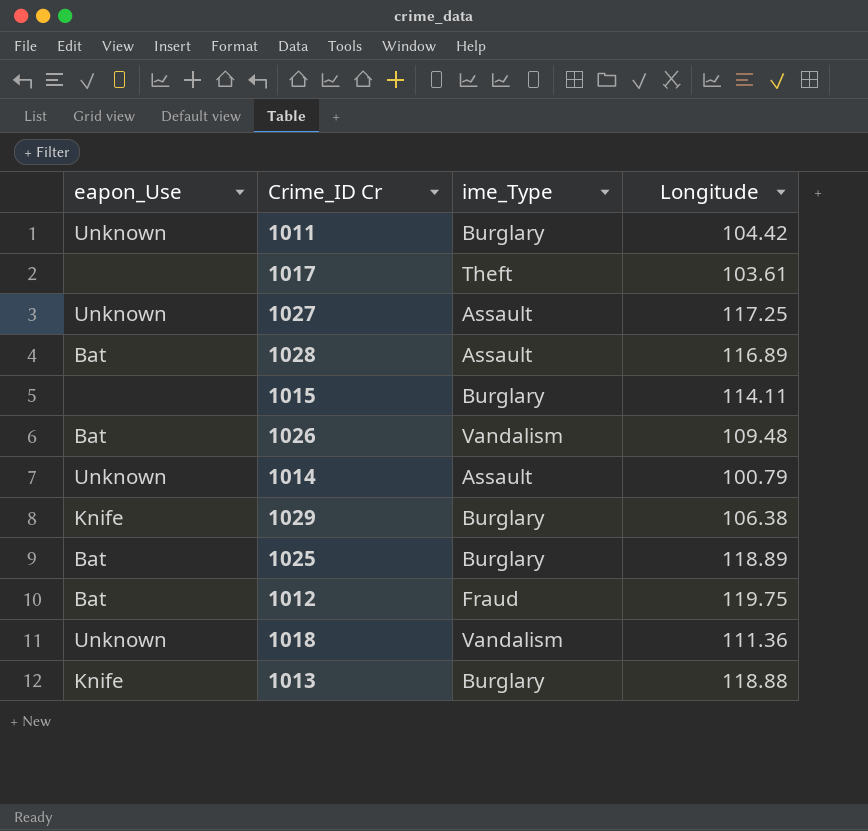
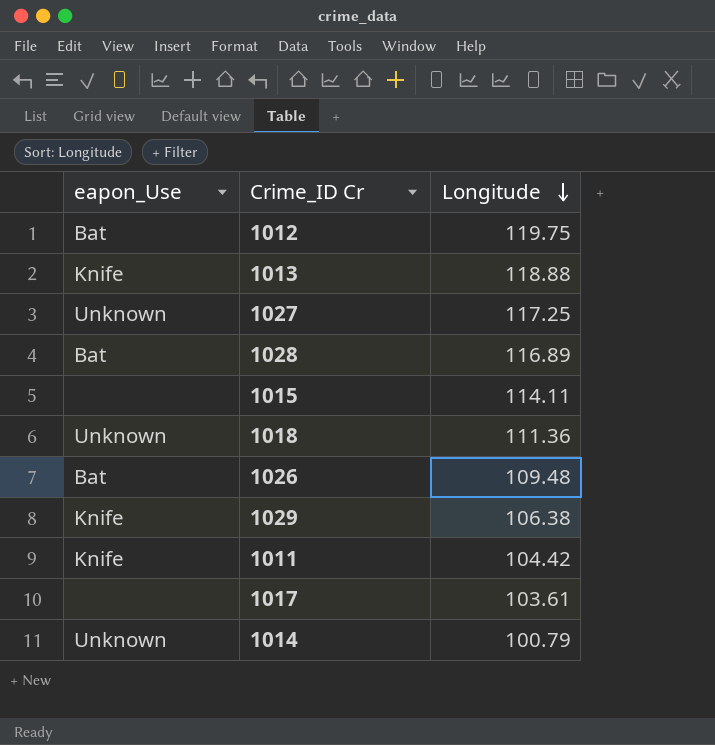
row order: none -> Longitude descending
column ime_Type | position: 3 -> none
row 1025: Bat | Burglary | 118.89 -> none
1011 | eapon_Use: Unknown -> Knife

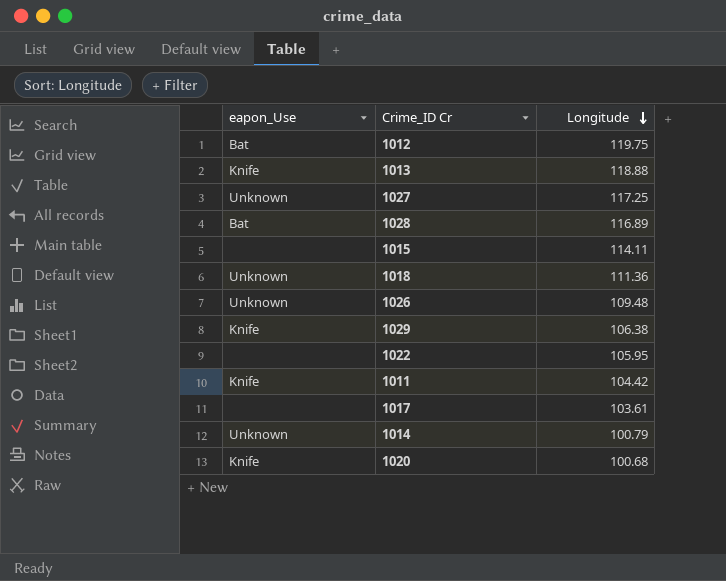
1026 | eapon_Use: Bat -> Unknown
row 1022: none -> none | 105.95
row 1020: none -> Knife | 100.68

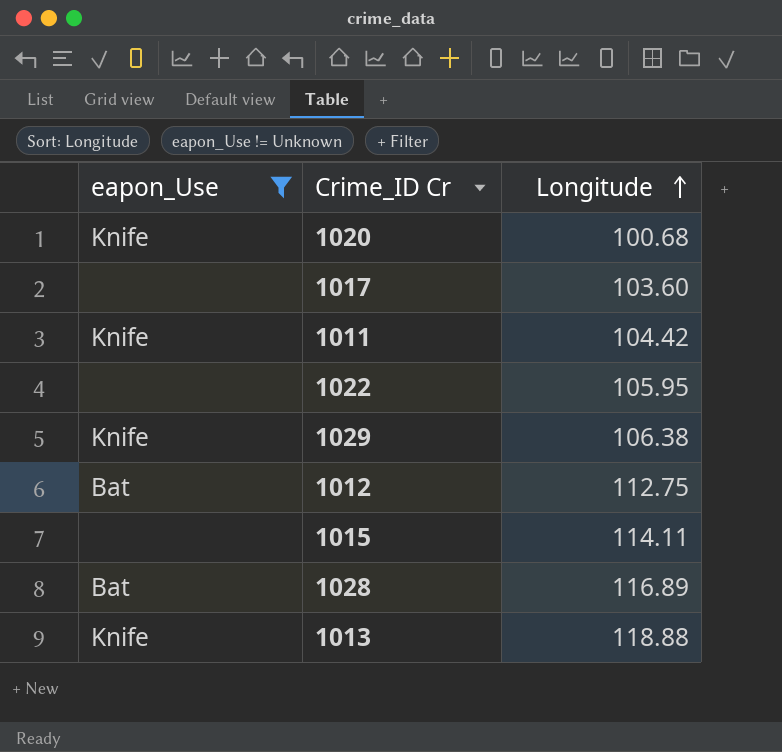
filter: none -> eapon_Use != Unknown
row order: Longitude descending -> Longitude ascending
1017 | Longitude: 103.61 -> 103.60
1012 | Longitude: 119.75 -> 112.75

